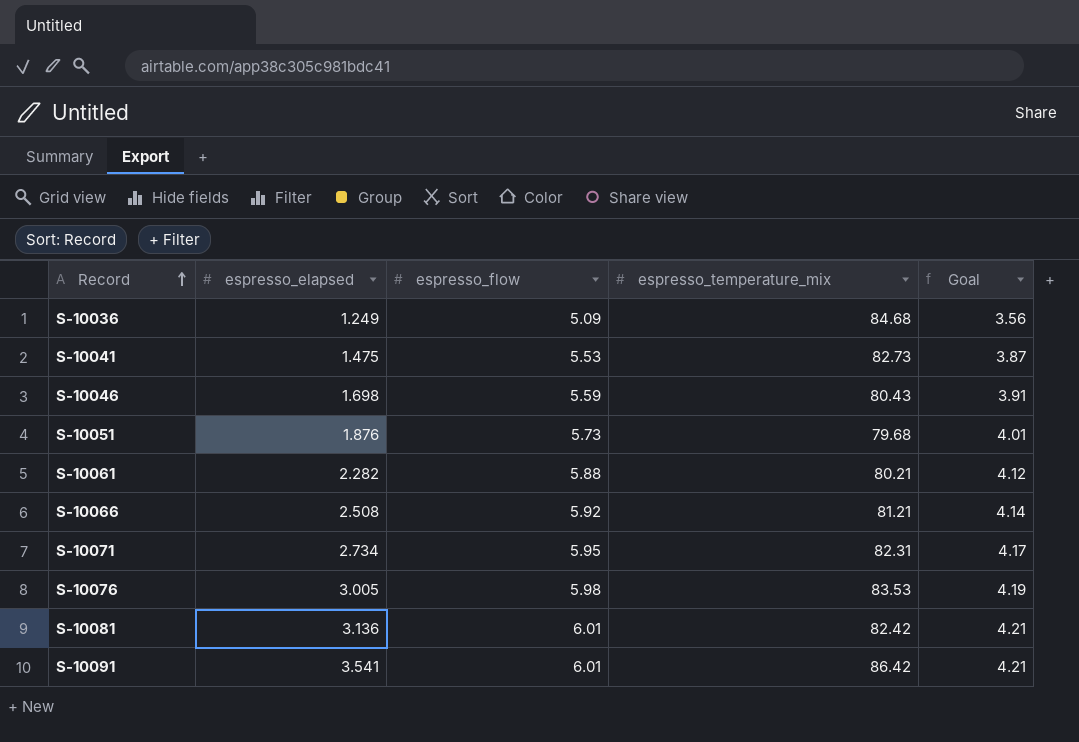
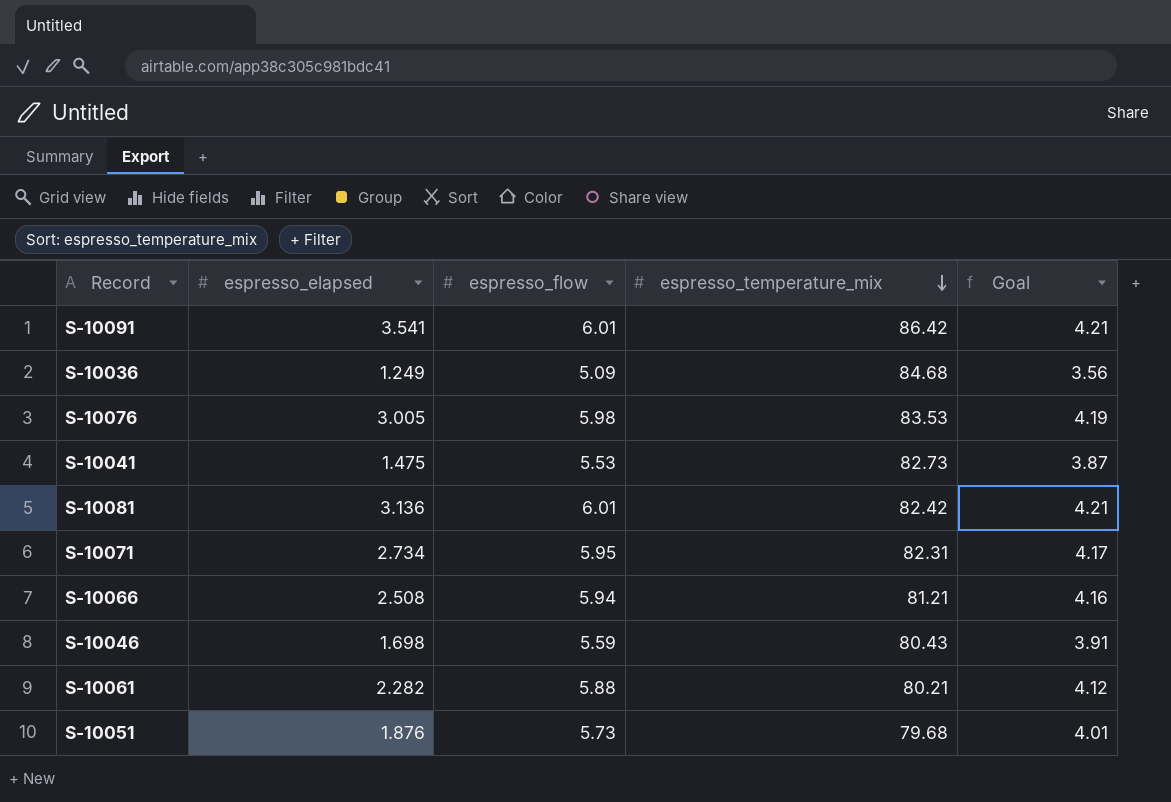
row order: Record ascending -> espresso_temperature_mix descending
S-10066 | espresso_flow: 5.92 -> 5.94
S-10066 | Goal: 4.14 -> 4.16

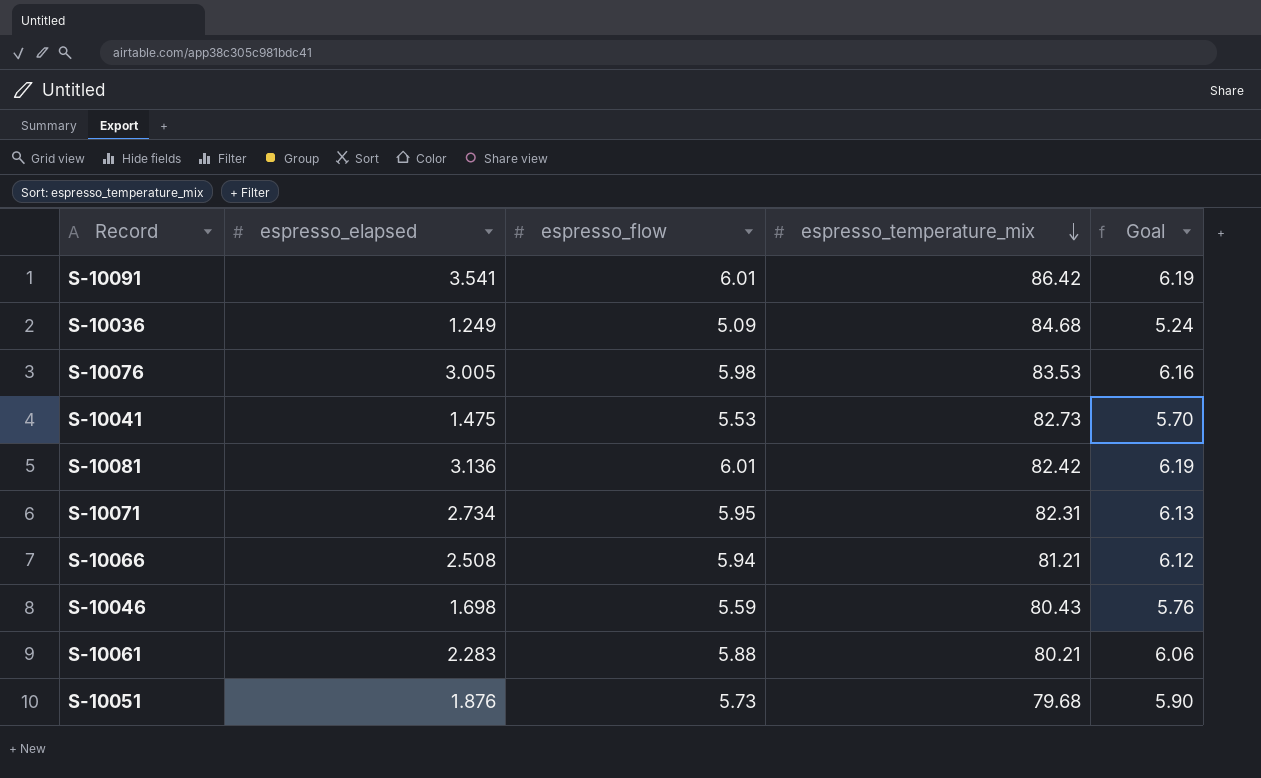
column Goal | formula: [espresso_flow] * 0.7 -> [espresso_flow] * 1.03
S-10061 | espresso_elapsed: 2.282 -> 2.283

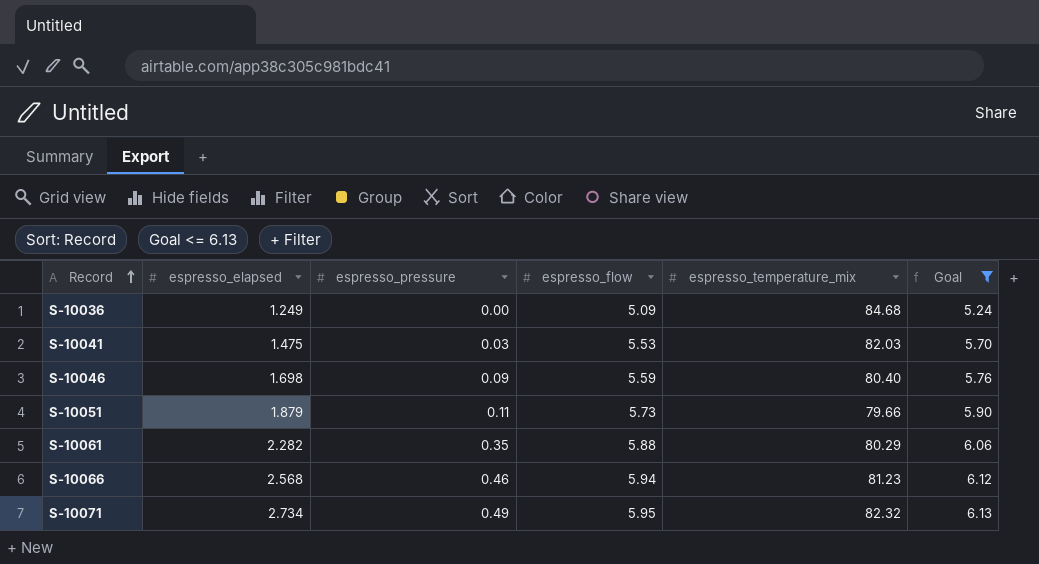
filter: none -> Goal <= 6.13
row order: espresso_temperature_mix descending -> Record ascending
column espresso_pressure | position: none -> 3
S-10041 | espresso_temperature_mix: 82.73 -> 82.03
S-10046 | espresso_temperature_mix: 80.43 -> 80.40
S-10051 | espresso_elapsed: 1.876 -> 1.879
S-10051 | espresso_temperature_mix: 79.68 -> 79.66
S-10061 | espresso_elapsed: 2.283 -> 2.282
S-10061 | espresso_temperature_mix: 80.21 -> 80.29
S-10066 | espresso_elapsed: 2.508 -> 2.568
S-10066 | espresso_temperature_mix: 81.21 -> 81.23
S-10071 | espresso_temperature_mix: 82.31 -> 82.32

